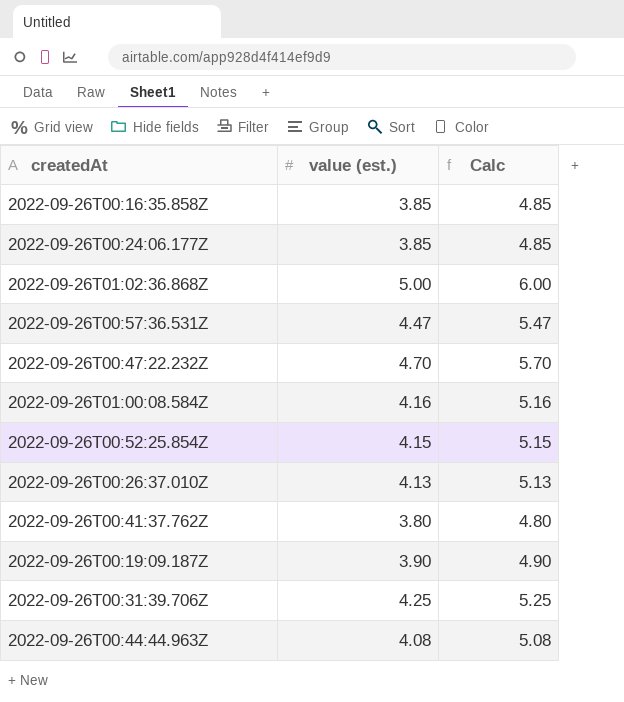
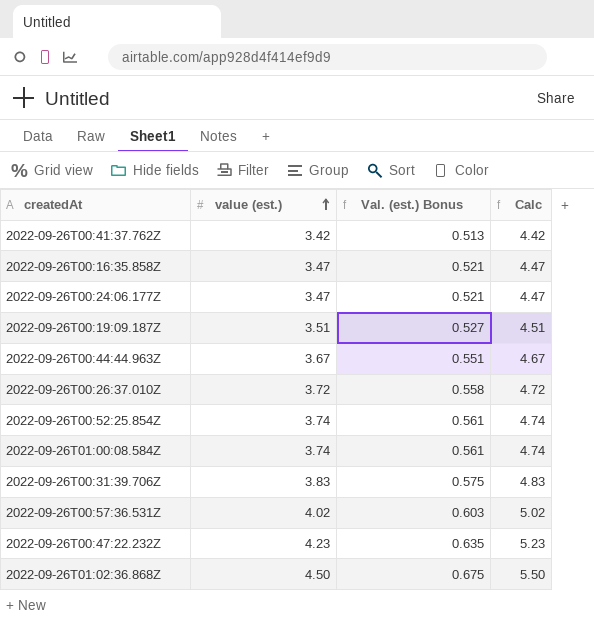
row order: none -> value (est.) ascending
column Val. (est.) Bonus | formula: none -> [value (est.)] * 0.15
2022-09-26T00:41:37.762Z | value (est.): 3.80 -> 3.42
2022-09-26T00:41:37.762Z | Calc: 4.80 -> 4.42
2022-09-26T00:16:35.858Z | value (est.): 3.85 -> 3.47
2022-09-26T00:16:35.858Z | Calc: 4.85 -> 4.47
2022-09-26T00:24:06.177Z | value (est.): 3.85 -> 3.47
2022-09-26T00:24:06.177Z | Calc: 4.85 -> 4.47
2022-09-26T00:19:09.187Z | value (est.): 3.90 -> 3.51
2022-09-26T00:19:09.187Z | Calc: 4.90 -> 4.51
2022-09-26T00:44:44.963Z | value (est.): 4.08 -> 3.67
2022-09-26T00:44:44.963Z | Calc: 5.08 -> 4.67
2022-09-26T00:26:37.010Z | value (est.): 4.13 -> 3.72
2022-09-26T00:26:37.010Z | Calc: 5.13 -> 4.72
2022-09-26T00:52:25.854Z | value (est.): 4.15 -> 3.74
2022-09-26T00:52:25.854Z | Calc: 5.15 -> 4.74
2022-09-26T01:00:08.584Z | value (est.): 4.16 -> 3.74
2022-09-26T01:00:08.584Z | Calc: 5.16 -> 4.74
2022-09-26T00:31:39.706Z | value (est.): 4.25 -> 3.83
2022-09-26T00:31:39.706Z | Calc: 5.25 -> 4.83
2022-09-26T00:57:36.531Z | value (est.): 4.47 -> 4.02
2022-09-26T00:57:36.531Z | Calc: 5.47 -> 5.02
2022-09-26T00:47:22.232Z | value (est.): 4.70 -> 4.23
2022-09-26T00:47:22.232Z | Calc: 5.70 -> 5.23
2022-09-26T01:02:36.868Z | value (est.): 5.00 -> 4.50
2022-09-26T01:02:36.868Z | Calc: 6.00 -> 5.50

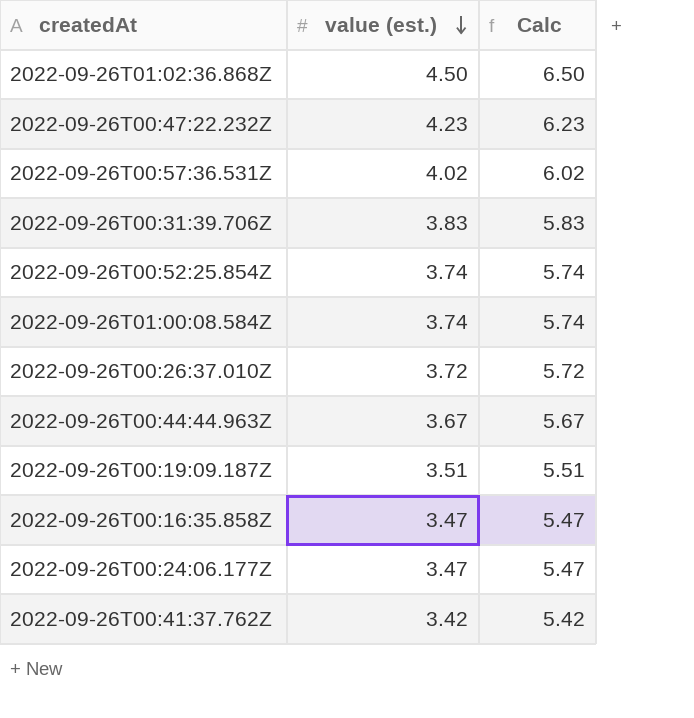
row order: value (est.) ascending -> value (est.) descending
column Val. (est.) Bonus | formula: [value (est.)] * 0.15 -> none
column Calc | formula: [value (est.)] + 1 -> [value (est.)] + 2

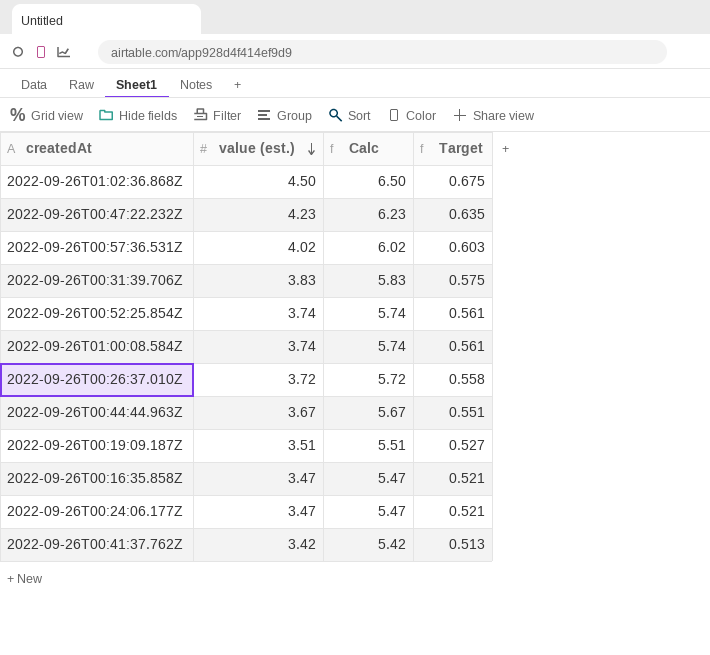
column Target | formula: none -> [value (est.)] * 0.15

